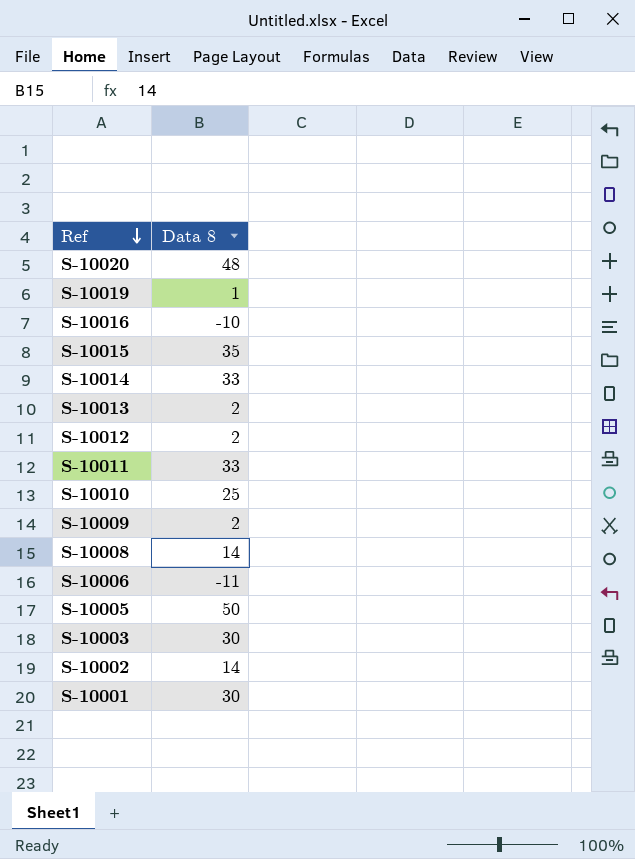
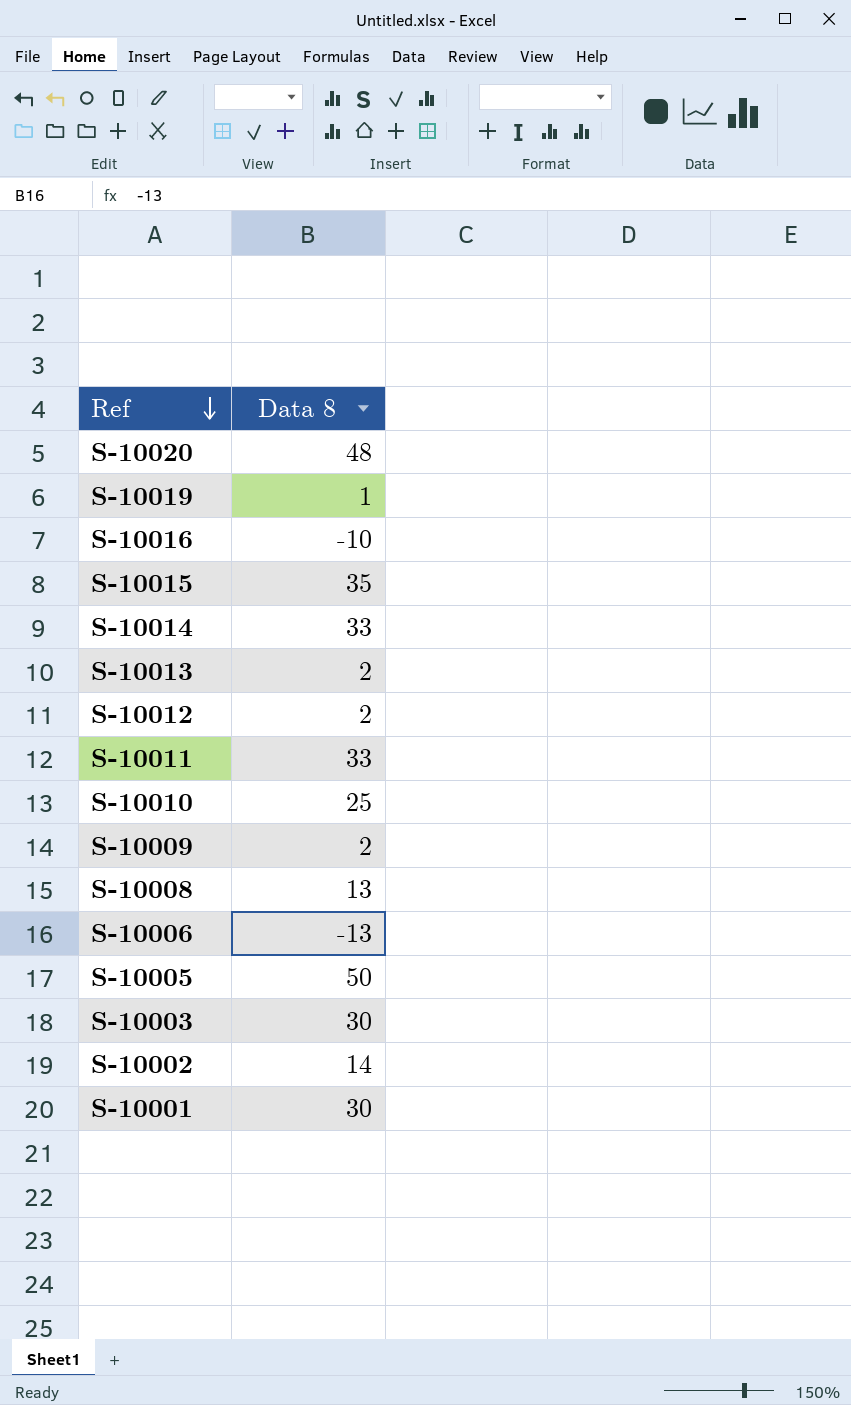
S-10008 | Data 8: 14 -> 13
S-10006 | Data 8: -11 -> -13

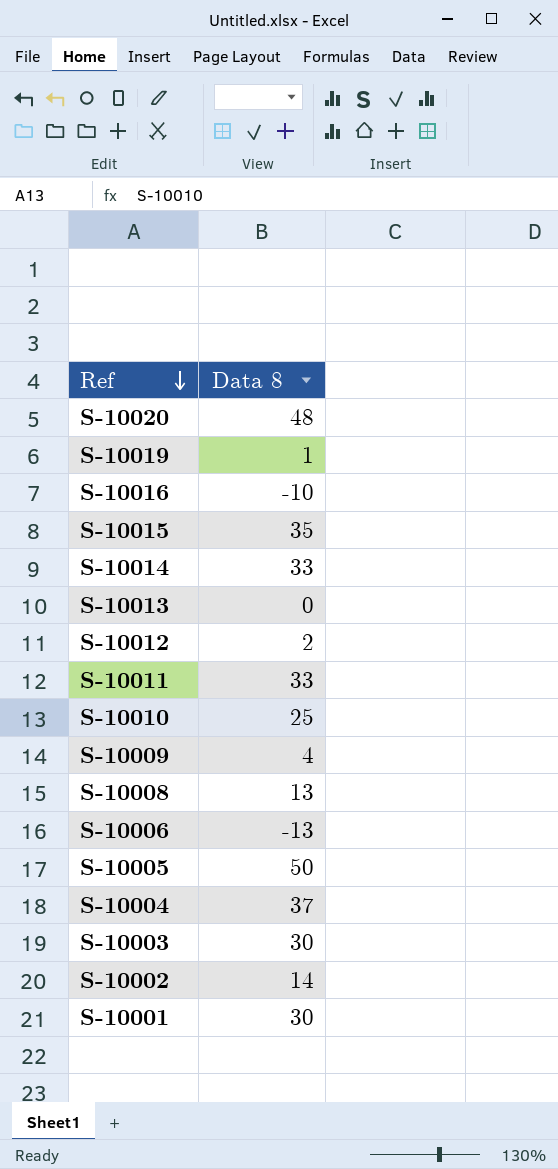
S-10013 | Data 8: 2 -> 0
S-10009 | Data 8: 2 -> 4
row S-10004: none -> 37

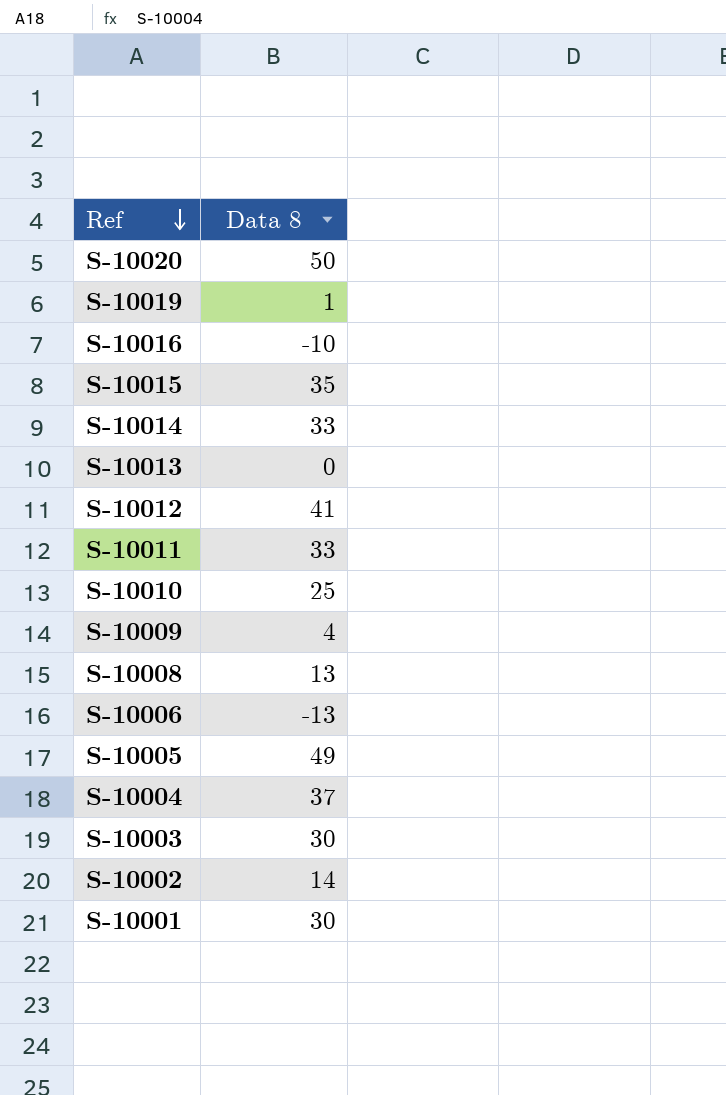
S-10020 | Data 8: 48 -> 50
S-10012 | Data 8: 2 -> 41
S-10005 | Data 8: 50 -> 49

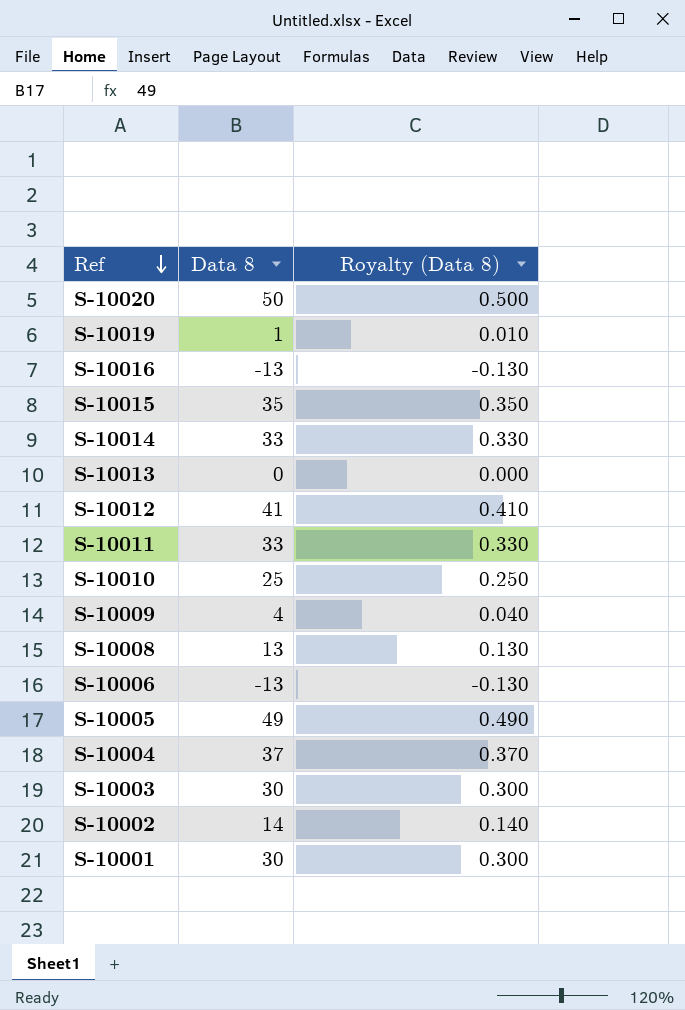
column Royalty (Data 8) | formula: none -> [Data 8] * 0.01
S-10016 | Data 8: -10 -> -13

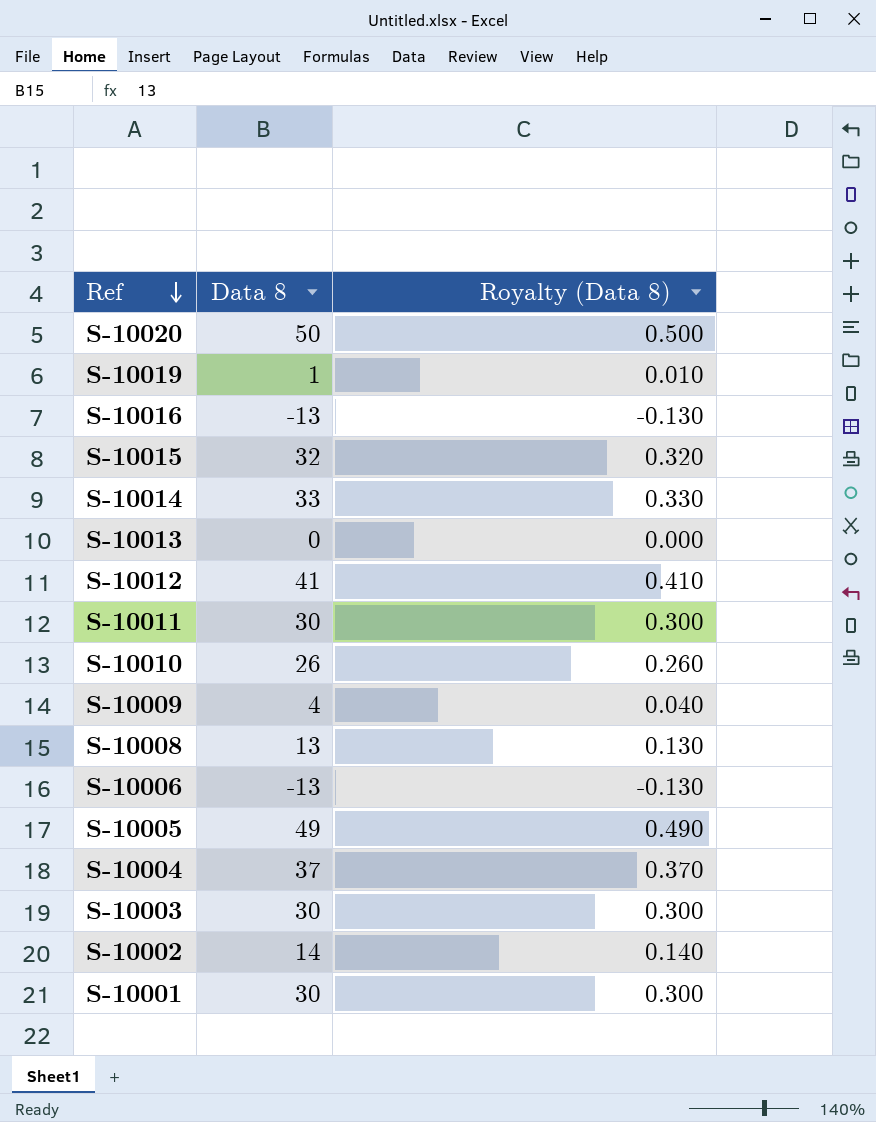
S-10015 | Data 8: 35 -> 32
S-10015 | Royalty (Data 8): 0.350 -> 0.320
S-10011 | Data 8: 33 -> 30
S-10011 | Royalty (Data 8): 0.330 -> 0.300
S-10010 | Data 8: 25 -> 26
S-10010 | Royalty (Data 8): 0.250 -> 0.260

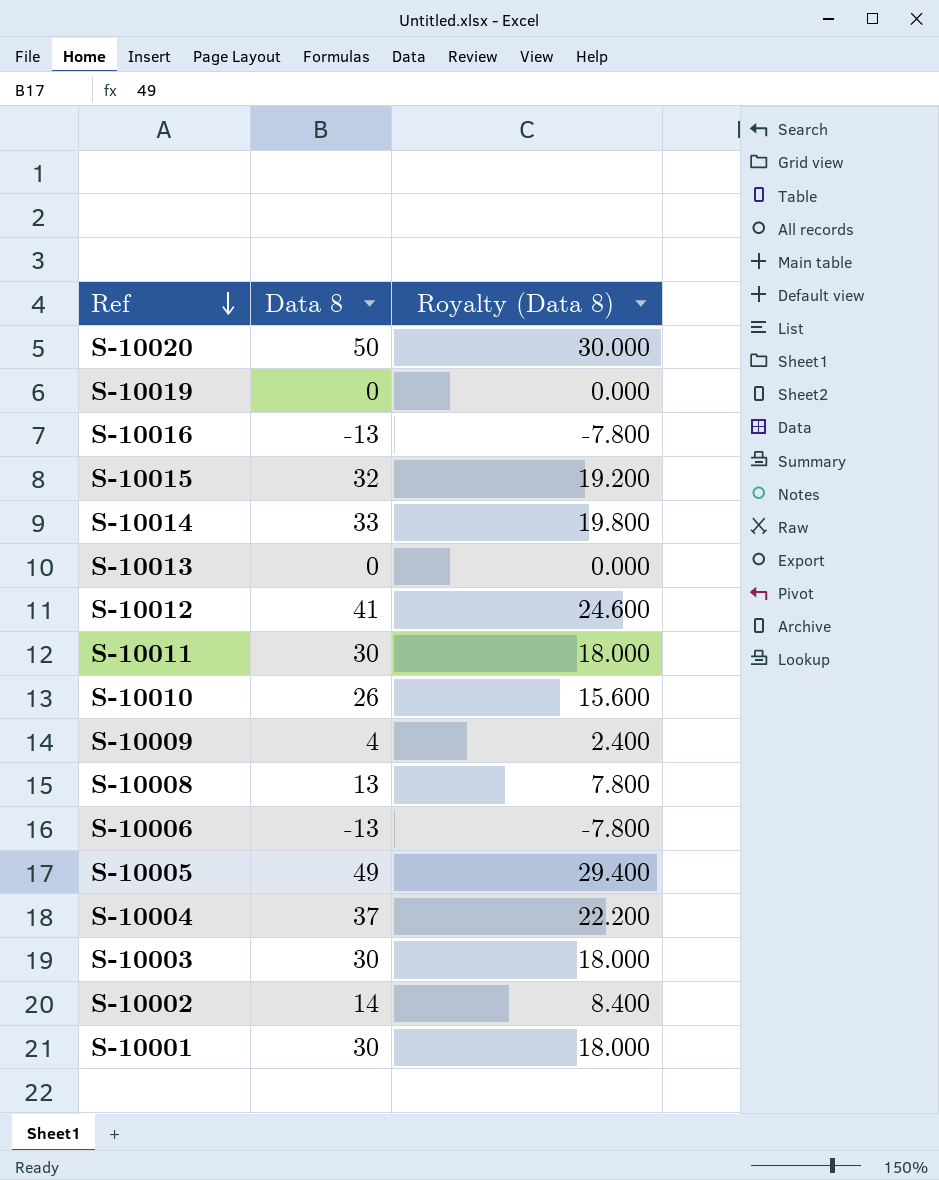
column Royalty (Data 8) | formula: [Data 8] * 0.01 -> [Data 8] * 0.6
S-10019 | Data 8: 1 -> 0

